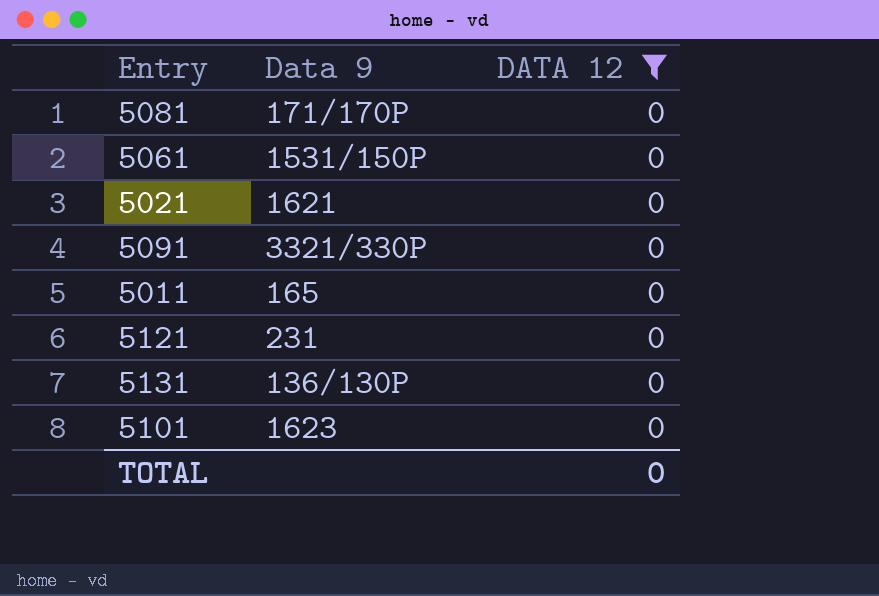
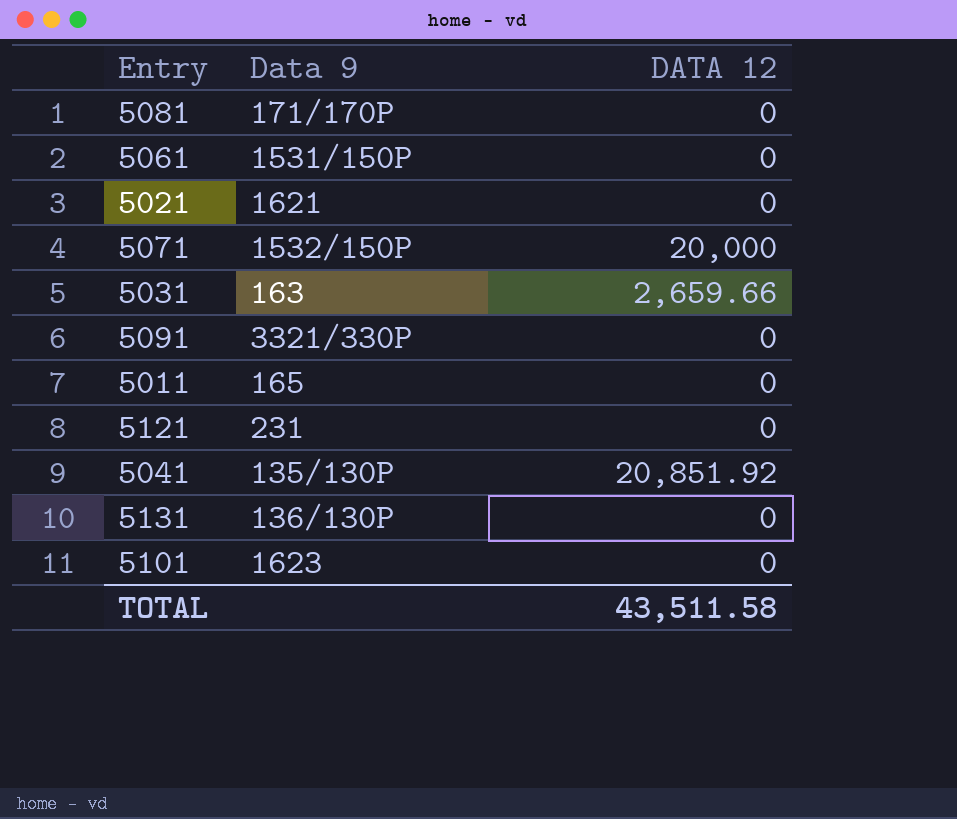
filter: DATA 12 = 0 -> none
TOTAL | DATA 12: 0 -> 43,511.58

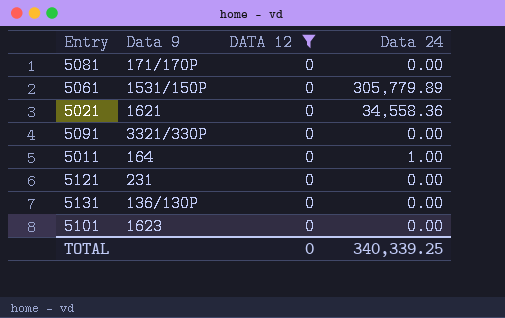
filter: none -> DATA 12 = 0
column Data 24 | position: none -> 4
5011 | Data 9: 165 -> 164
TOTAL | DATA 12: 43,511.58 -> 0

